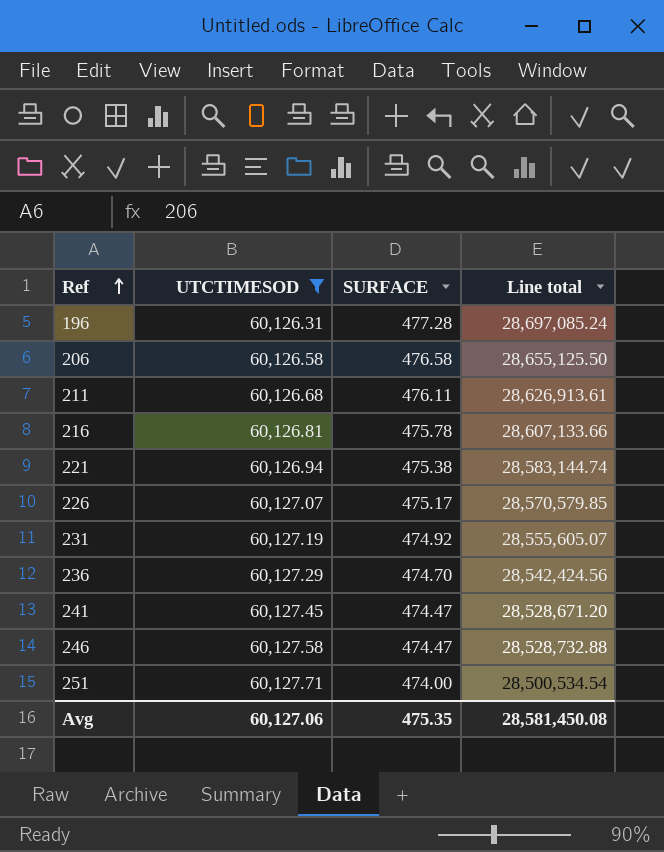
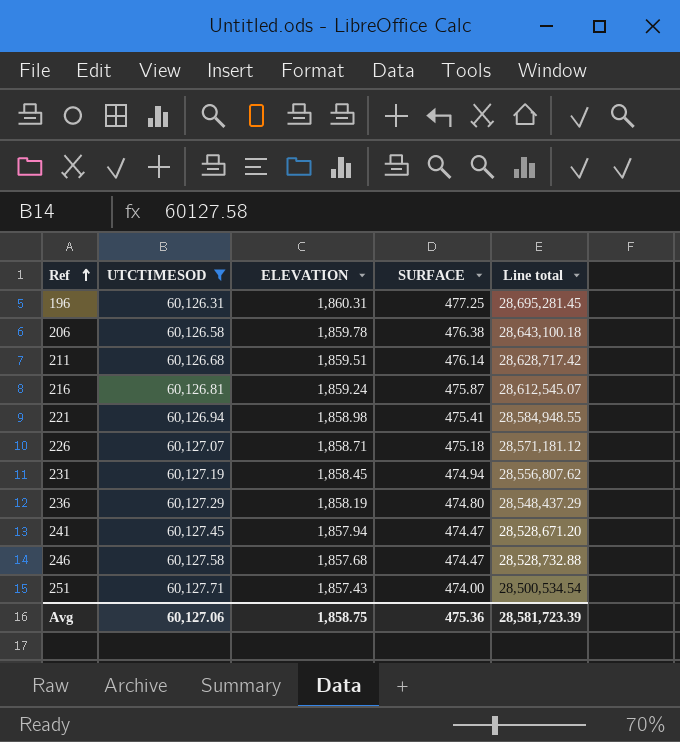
column ELEVATION | position: none -> 3
196 | SURFACE: 477.28 -> 477.25
196 | Line total: 28,697,085.24 -> 28,695,281.45
206 | SURFACE: 476.58 -> 476.38
206 | Line total: 28,655,125.50 -> 28,643,100.18
211 | SURFACE: 476.11 -> 476.14
211 | Line total: 28,626,913.61 -> 28,628,717.42
216 | SURFACE: 475.78 -> 475.87
216 | Line total: 28,607,133.66 -> 28,612,545.07
221 | SURFACE: 475.38 -> 475.41
221 | Line total: 28,583,144.74 -> 28,584,948.55
226 | SURFACE: 475.17 -> 475.18
226 | Line total: 28,570,579.85 -> 28,571,181.12
231 | SURFACE: 474.92 -> 474.94
231 | Line total: 28,555,605.07 -> 28,556,807.62
236 | SURFACE: 474.70 -> 474.80
236 | Line total: 28,542,424.56 -> 28,548,437.29
Avg | SURFACE: 475.35 -> 475.36
Avg | Line total: 28,581,450.08 -> 28,581,723.39

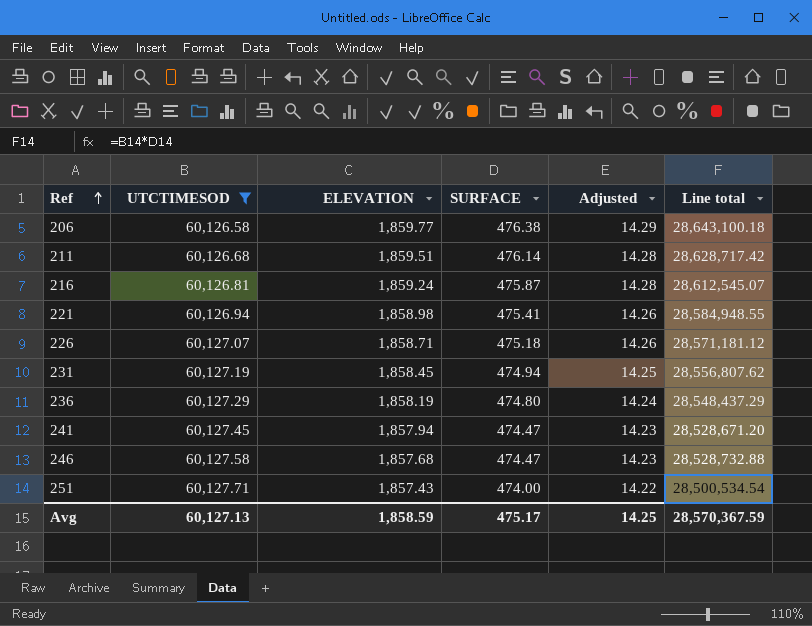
column Adjusted | formula: none -> [SURFACE] * 0.03
row 196: 60,126.31 | 1,860.31 | 477.25 | 28,695,281.45 -> none
206 | ELEVATION: 1,859.78 -> 1,859.77
Avg | UTCTIMESOD: 60,127.06 -> 60,127.13
Avg | ELEVATION: 1,858.75 -> 1,858.59
Avg | SURFACE: 475.36 -> 475.17
Avg | Line total: 28,581,723.39 -> 28,570,367.59

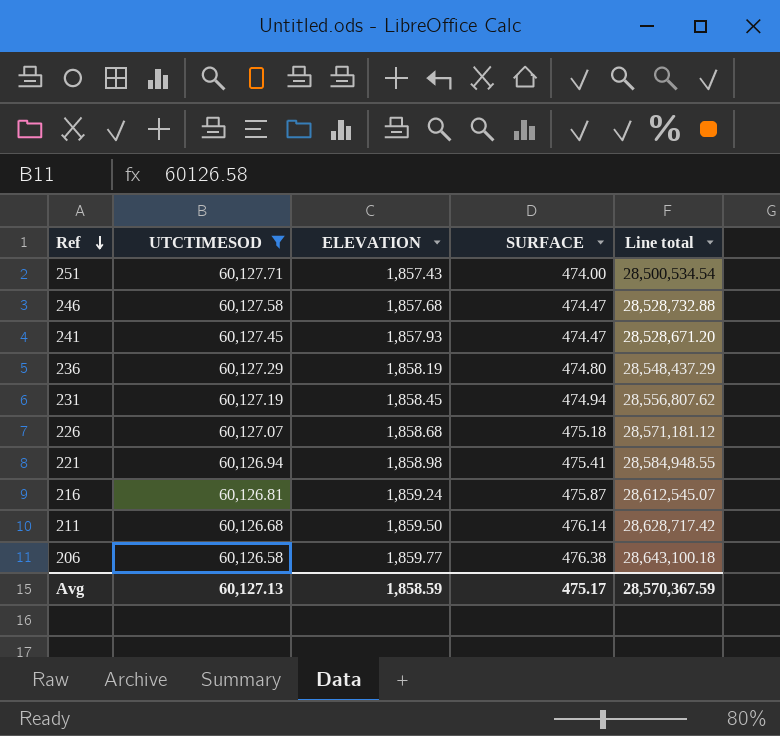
row order: Ref ascending -> Ref descending
column Adjusted | formula: [SURFACE] * 0.03 -> none
241 | ELEVATION: 1,857.94 -> 1,857.93
226 | ELEVATION: 1,858.71 -> 1,858.68
211 | ELEVATION: 1,859.51 -> 1,859.50

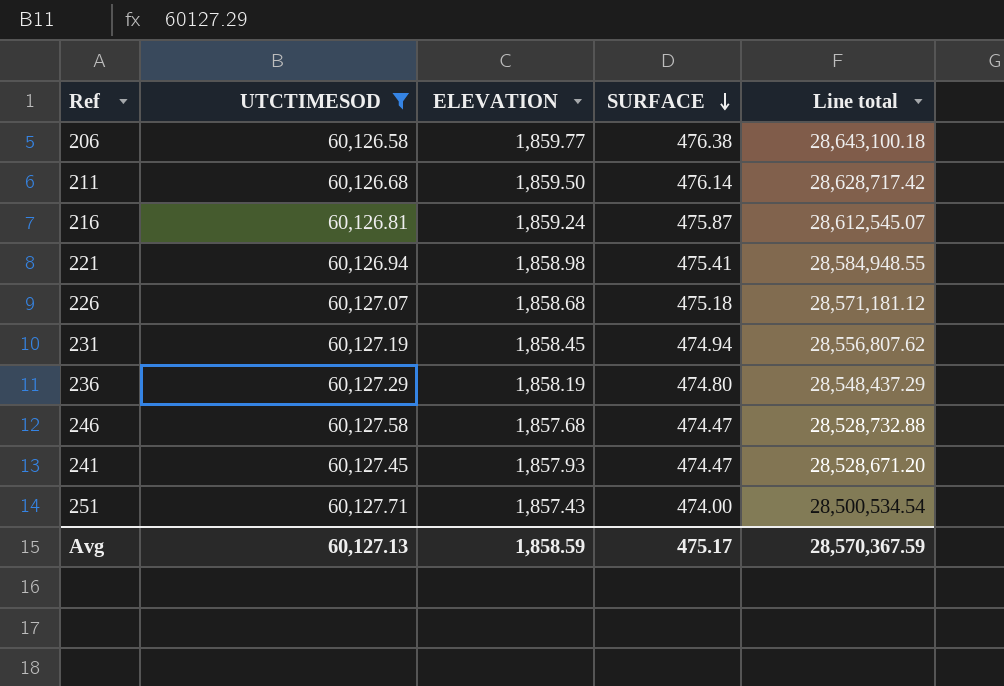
row order: Ref descending -> SURFACE descending

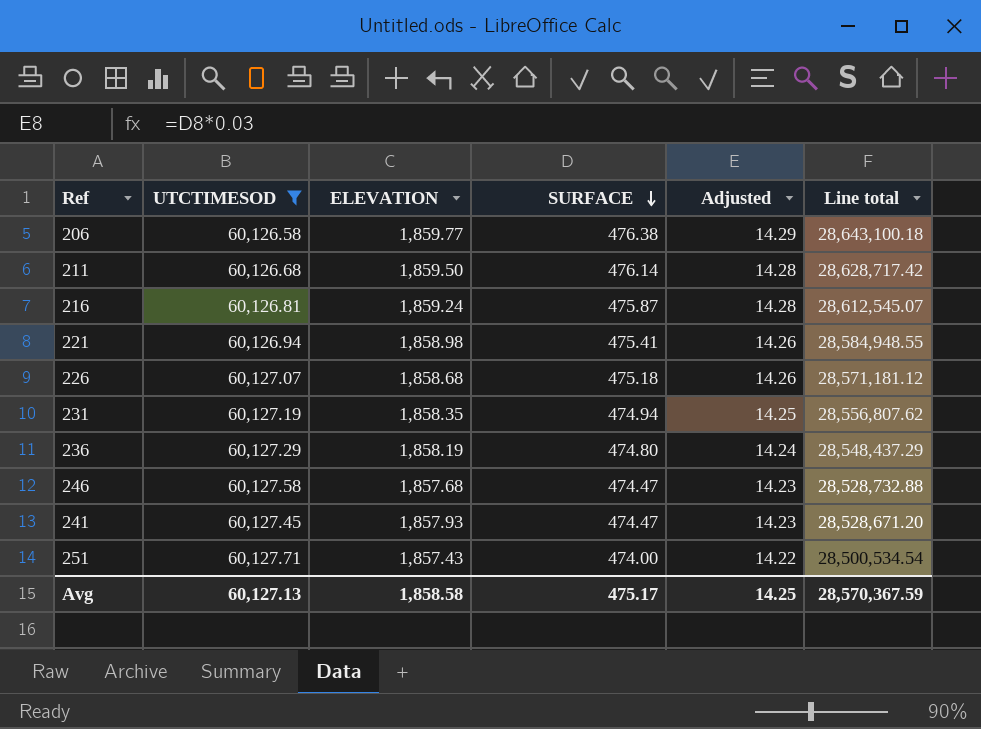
column Adjusted | formula: none -> [SURFACE] * 0.03
231 | ELEVATION: 1,858.45 -> 1,858.35
Avg | ELEVATION: 1,858.59 -> 1,858.58

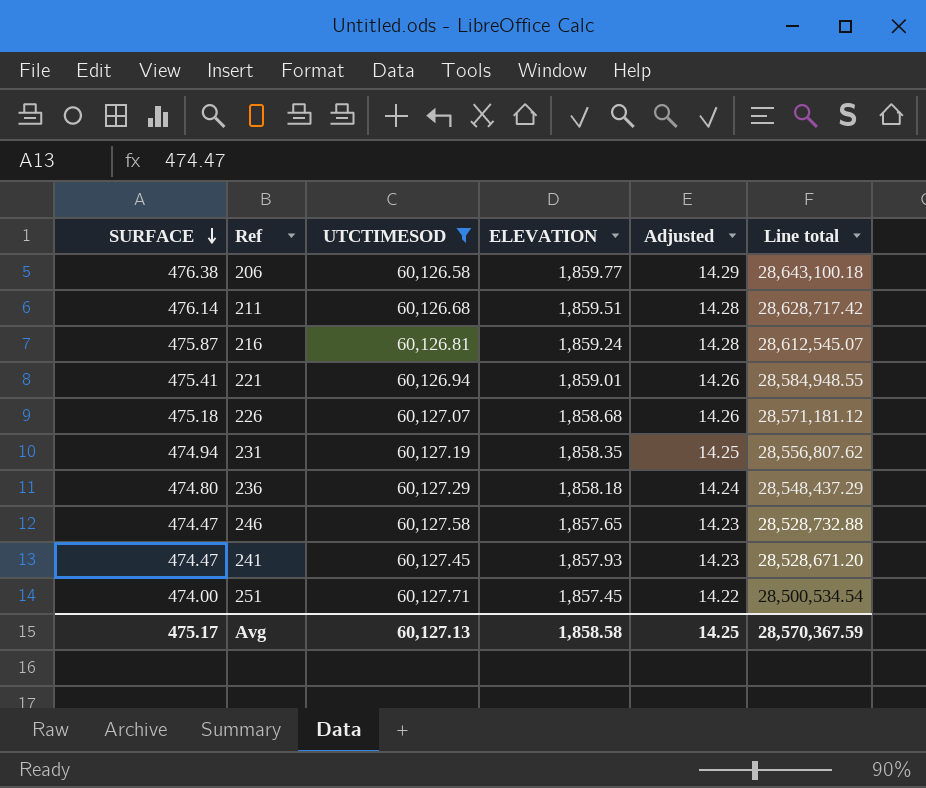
column SURFACE | position: 4 -> 1
211 | ELEVATION: 1,859.50 -> 1,859.51
221 | ELEVATION: 1,858.98 -> 1,859.01
236 | ELEVATION: 1,858.19 -> 1,858.18
246 | ELEVATION: 1,857.68 -> 1,857.65
251 | ELEVATION: 1,857.43 -> 1,857.45

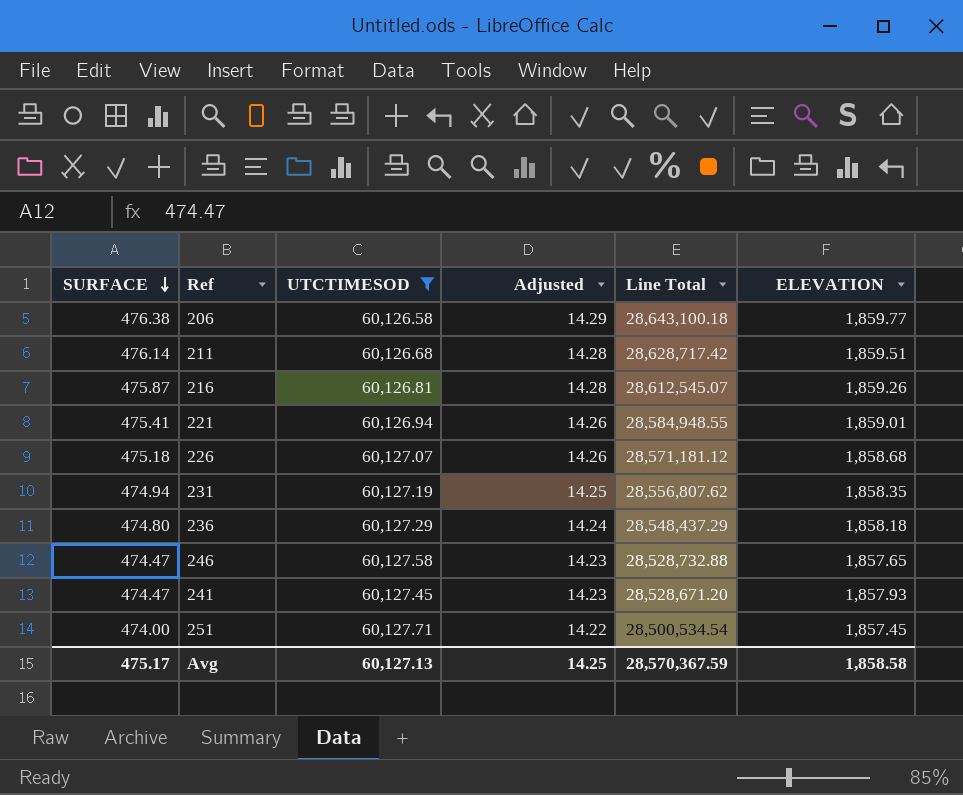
column name: Line total -> Line Total
column ELEVATION | position: 4 -> 6
216 | ELEVATION: 1,859.24 -> 1,859.26

